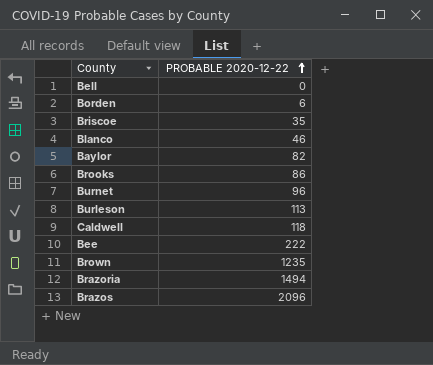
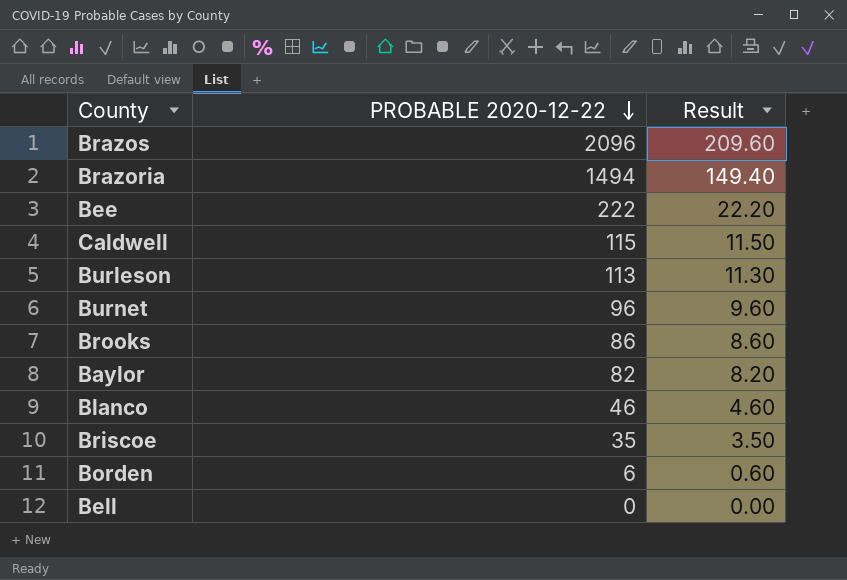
row order: PROBABLE 2020-12-22 ascending -> PROBABLE 2020-12-22 descending
column Result | formula: none -> [PROBABLE 2020-12-22] * 0.1
row Brown: 1235 -> none
Caldwell | PROBABLE 2020-12-22: 118 -> 115

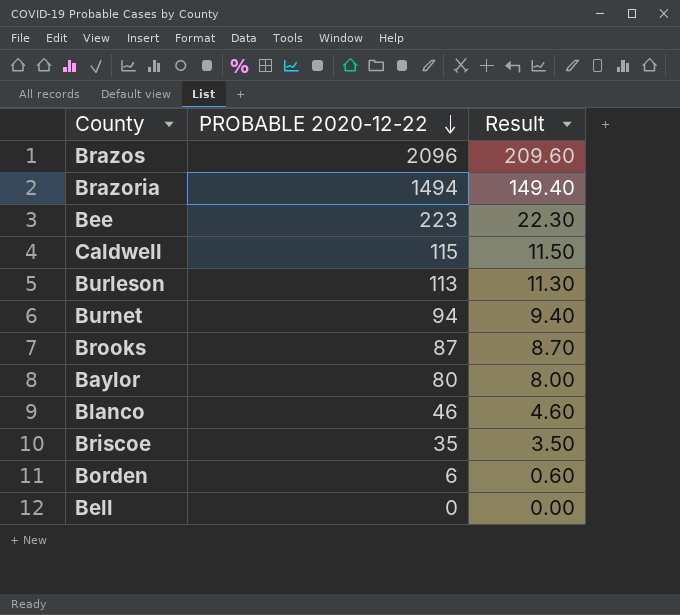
Bee | PROBABLE 2020-12-22: 222 -> 223
Bee | Result: 22.20 -> 22.30
Burnet | PROBABLE 2020-12-22: 96 -> 94
Burnet | Result: 9.60 -> 9.40
Brooks | PROBABLE 2020-12-22: 86 -> 87
Brooks | Result: 8.60 -> 8.70
Baylor | PROBABLE 2020-12-22: 82 -> 80
Baylor | Result: 8.20 -> 8.00

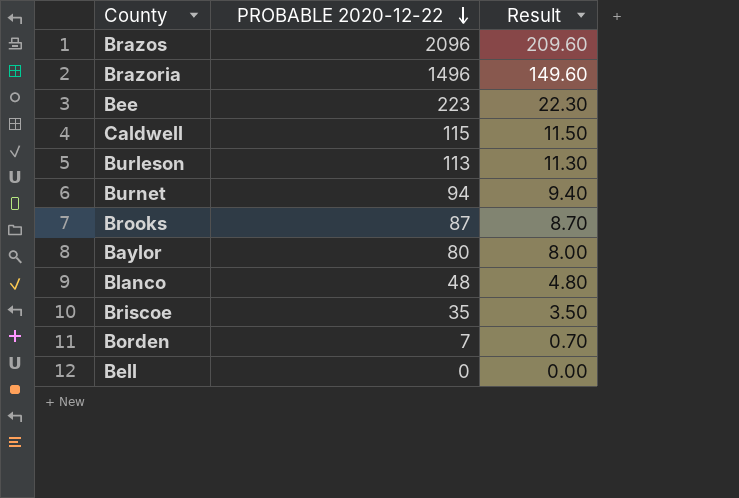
Brazoria | PROBABLE 2020-12-22: 1494 -> 1496
Brazoria | Result: 149.40 -> 149.60
Blanco | PROBABLE 2020-12-22: 46 -> 48
Blanco | Result: 4.60 -> 4.80
Borden | PROBABLE 2020-12-22: 6 -> 7
Borden | Result: 0.60 -> 0.70

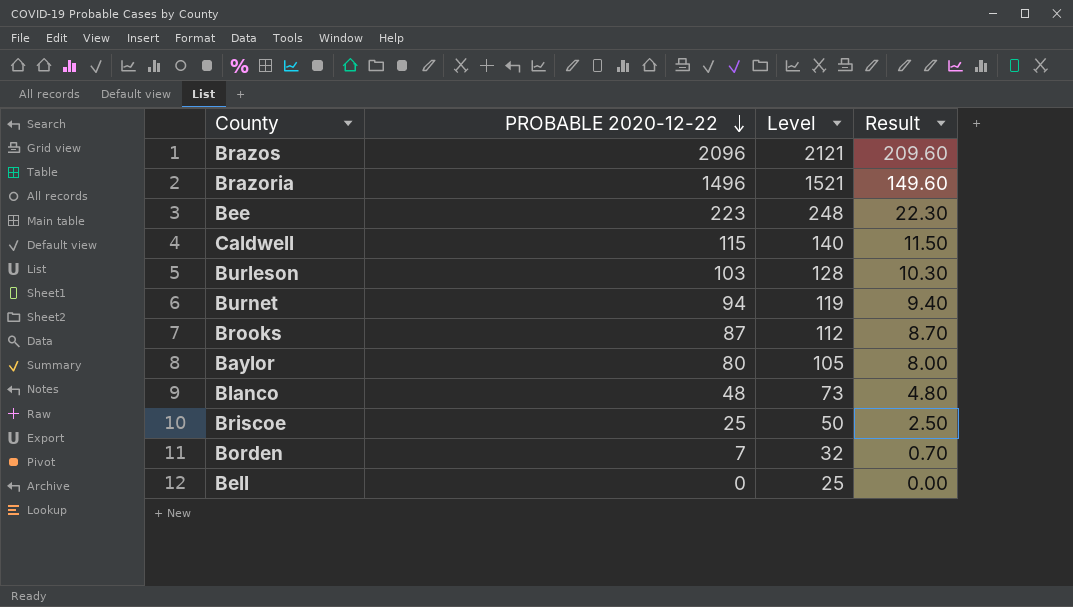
column Level | formula: none -> [PROBABLE 2020-12-22] + 25
Burleson | PROBABLE 2020-12-22: 113 -> 103
Burleson | Result: 11.30 -> 10.30
Briscoe | PROBABLE 2020-12-22: 35 -> 25
Briscoe | Result: 3.50 -> 2.50

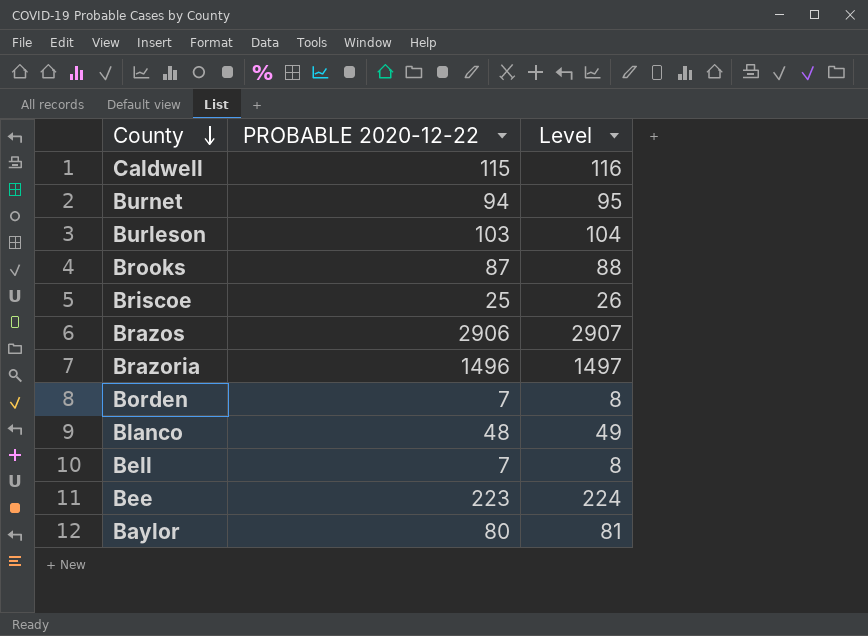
row order: PROBABLE 2020-12-22 descending -> County descending
column Result | formula: [PROBABLE 2020-12-22] * 0.1 -> none
column Level | formula: [PROBABLE 2020-12-22] + 25 -> [PROBABLE 2020-12-22] + 1
Brazos | PROBABLE 2020-12-22: 2096 -> 2906
Bell | PROBABLE 2020-12-22: 0 -> 7

